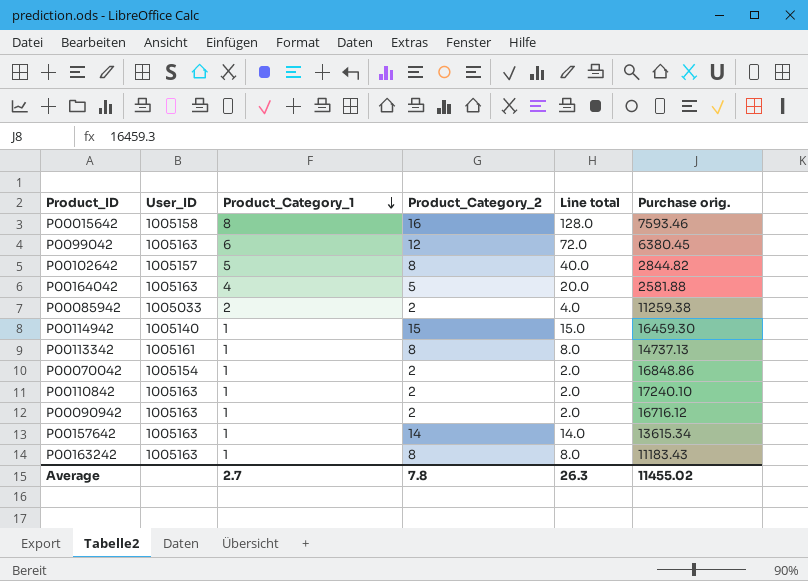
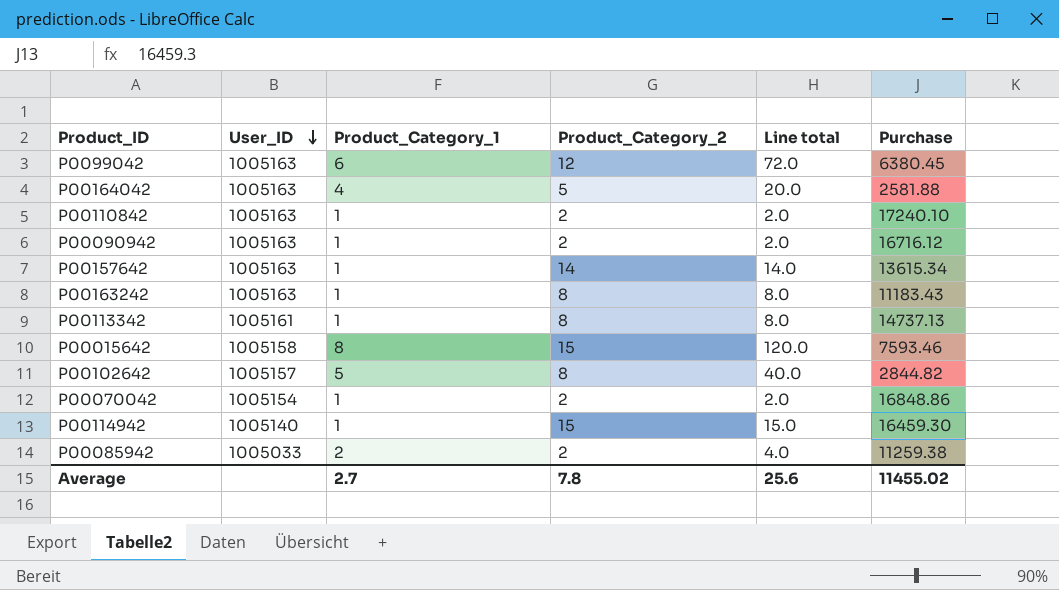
row order: Product_Category_1 descending -> User_ID descending
column name: Purchase orig. -> Purchase
P00015642 | Product_Category_2: 16 -> 15
P00015642 | Line total: 128.0 -> 120.0
Average | Line total: 26.3 -> 25.6

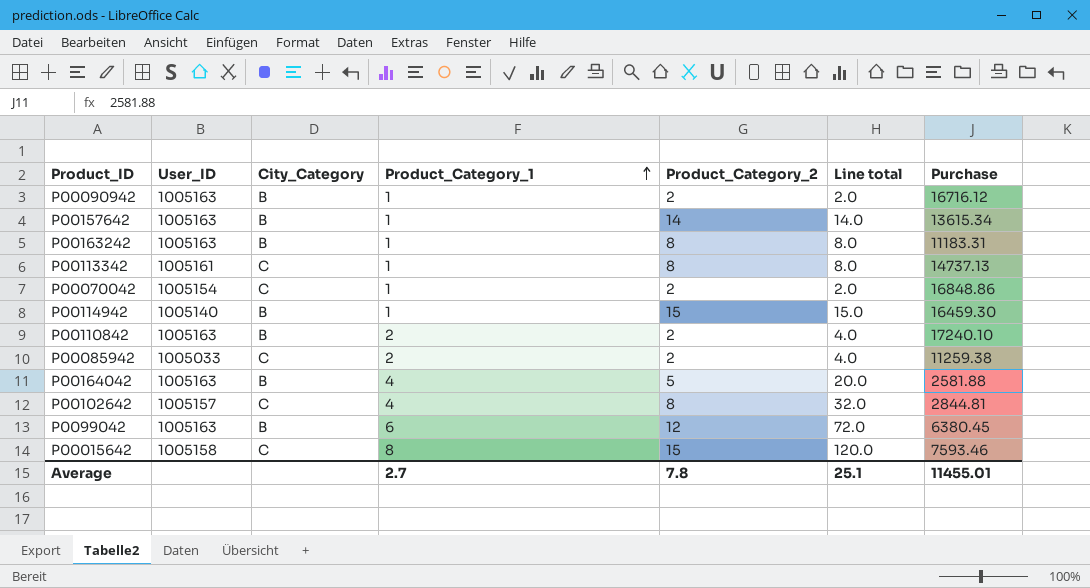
row order: User_ID descending -> Product_Category_1 ascending
column City_Category | position: none -> 3
P00163242 | Purchase: 11183.43 -> 11183.31
P00110842 | Product_Category_1: 1 -> 2
P00110842 | Line total: 2.0 -> 4.0
P00102642 | Product_Category_1: 5 -> 4
P00102642 | Line total: 40.0 -> 32.0
P00102642 | Purchase: 2844.82 -> 2844.81
Average | Line total: 25.6 -> 25.1
Average | Purchase: 11455.02 -> 11455.01

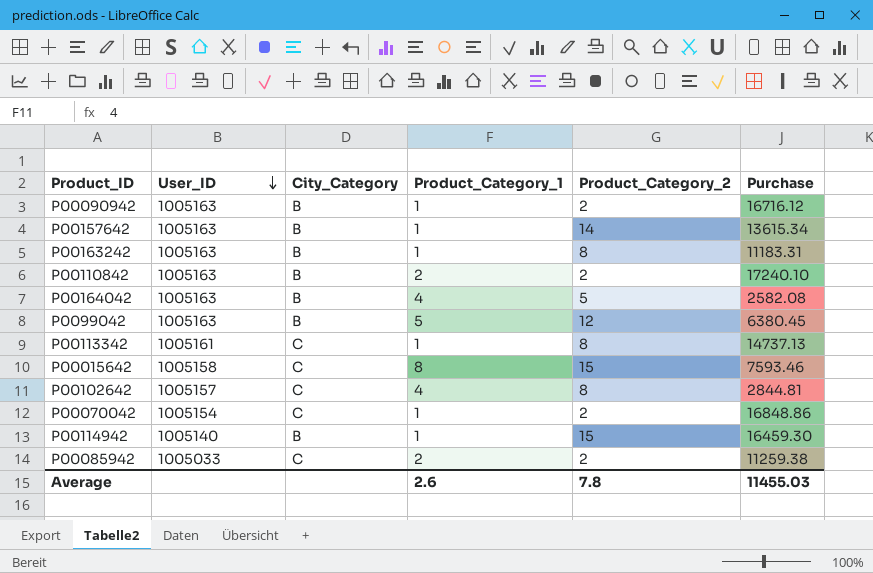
row order: Product_Category_1 ascending -> User_ID descending
column Line total | formula: [Product_Category_1] * [Product_Category_2] -> none
P00164042 | Purchase: 2581.88 -> 2582.08
P0099042 | Product_Category_1: 6 -> 5
Average | Product_Category_1: 2.7 -> 2.6
Average | Purchase: 11455.01 -> 11455.03

